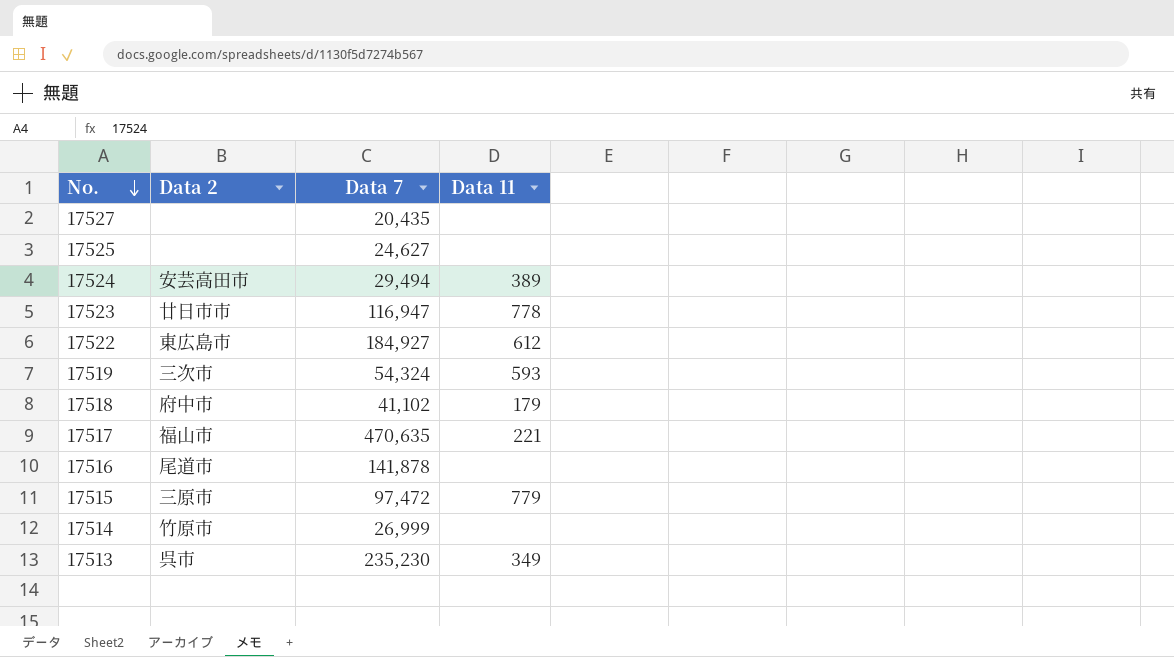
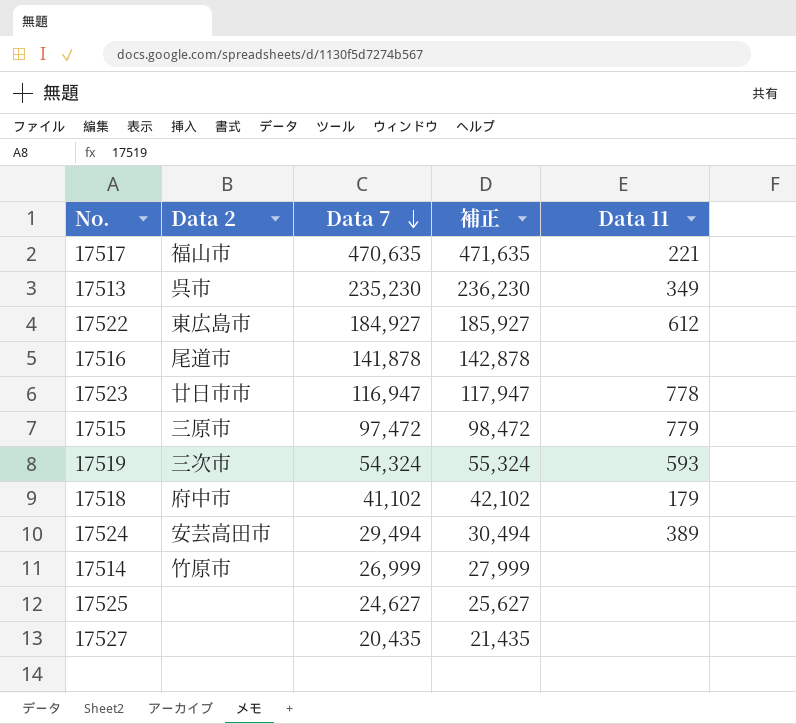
row order: No. descending -> Data 7 descending
column 補正 | formula: none -> [Data 7] + 1000

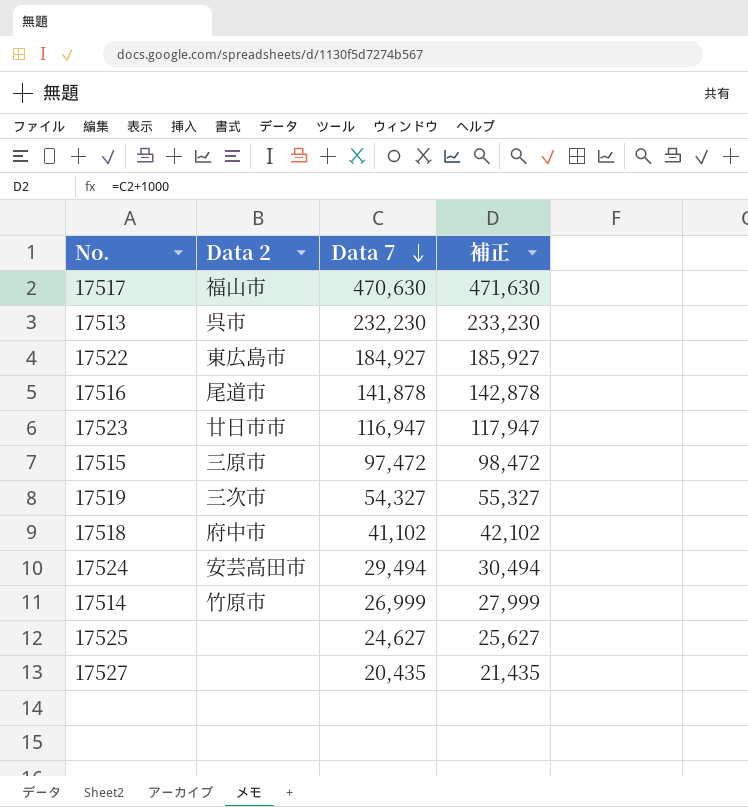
column Data 11 | position: 5 -> none
17517 | Data 7: 470,635 -> 470,630
17517 | 補正: 471,635 -> 471,630
17513 | Data 7: 235,230 -> 232,230
17513 | 補正: 236,230 -> 233,230
17519 | Data 7: 54,324 -> 54,327
17519 | 補正: 55,324 -> 55,327

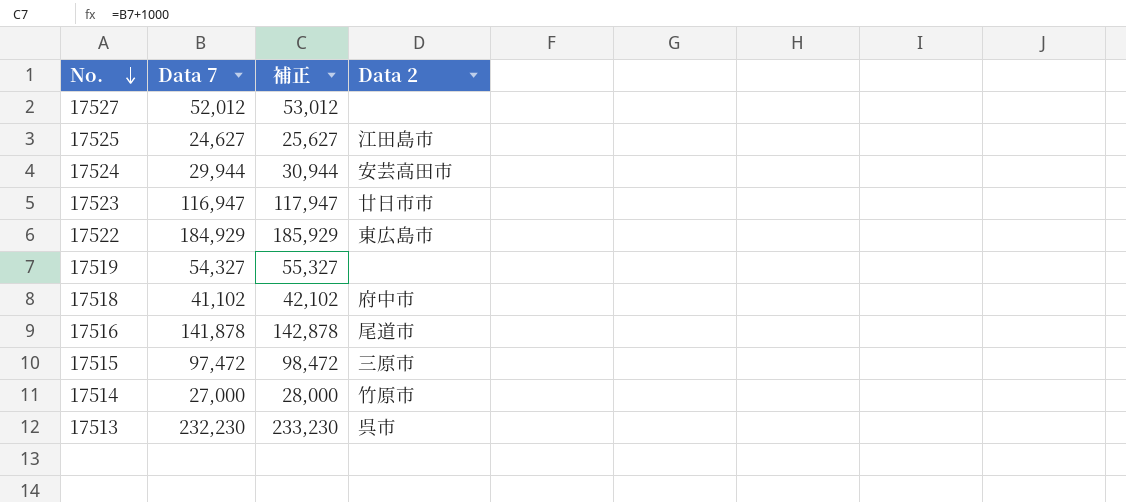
row order: Data 7 descending -> No. descending
column Data 2 | position: 2 -> 4
row 17517: 福山市 | 470,630 | 471,630 -> none
17527 | Data 7: 20,435 -> 52,012
17527 | 補正: 21,435 -> 53,012
17525 | Data 2: none -> 江田島市
17524 | Data 7: 29,494 -> 29,944
17524 | 補正: 30,494 -> 30,944
17522 | Data 7: 184,927 -> 184,929
17522 | 補正: 185,927 -> 185,929
17519 | Data 2: 三次市 -> none
17514 | Data 7: 26,999 -> 27,000
17514 | 補正: 27,999 -> 28,000

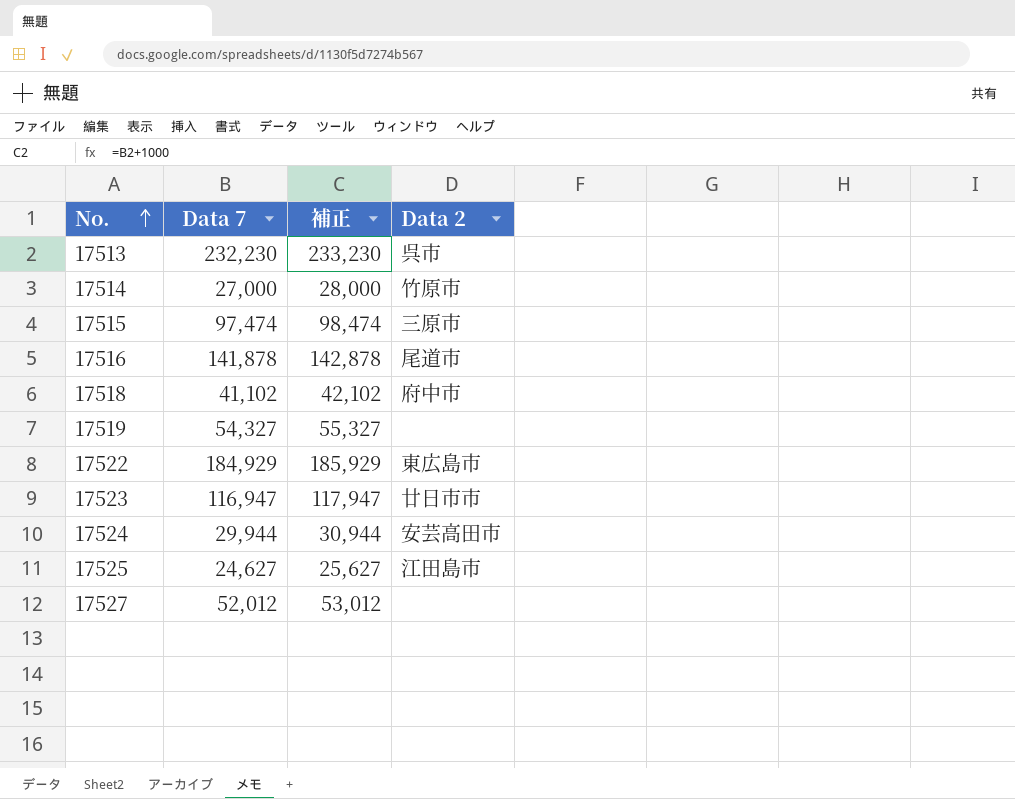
row order: No. descending -> No. ascending
17515 | Data 7: 97,472 -> 97,474
17515 | 補正: 98,472 -> 98,474

